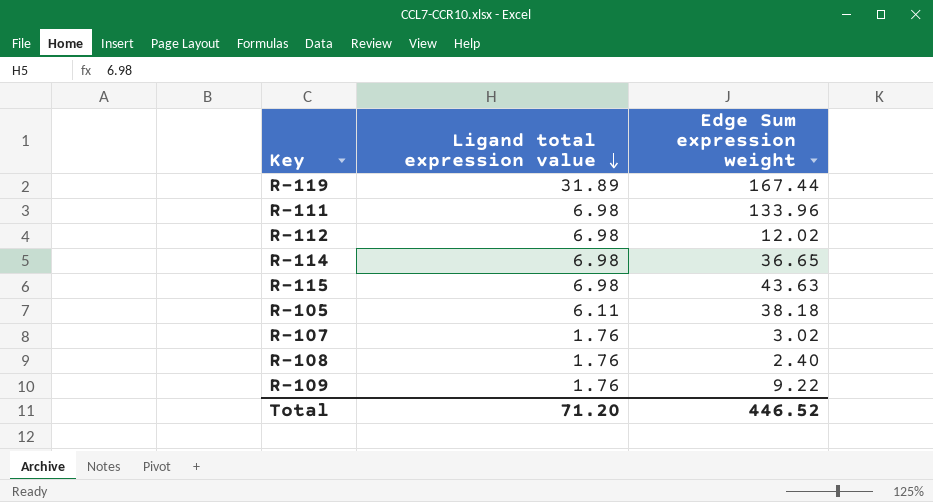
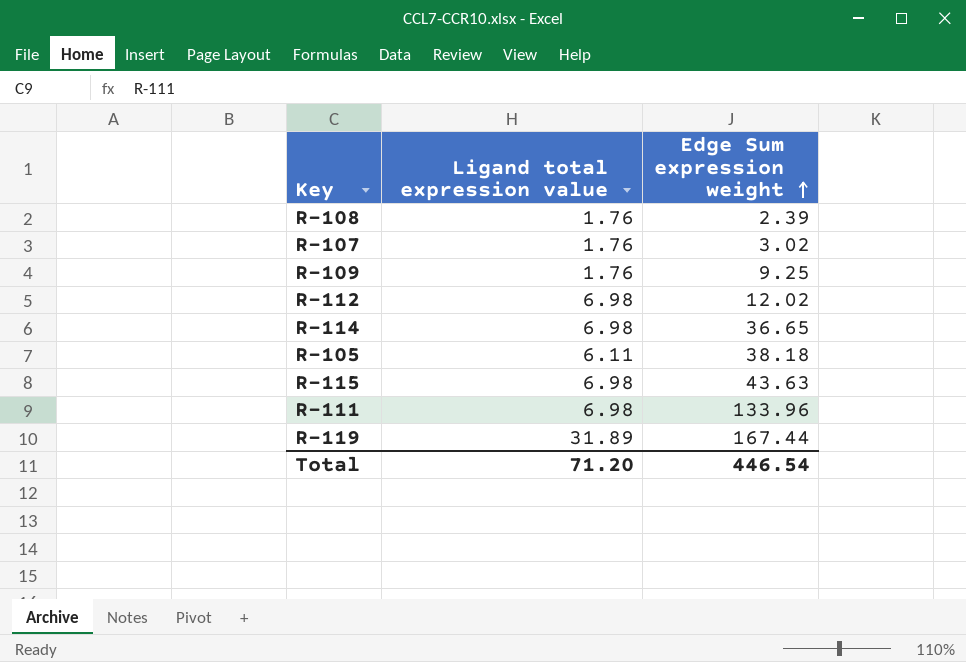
row order: Ligand total expression value descending -> Edge Sum expression weight ascending
R-108 | Edge Sum expression weight: 2.40 -> 2.39
R-109 | Edge Sum expression weight: 9.22 -> 9.25
Total | Edge Sum expression weight: 446.52 -> 446.54

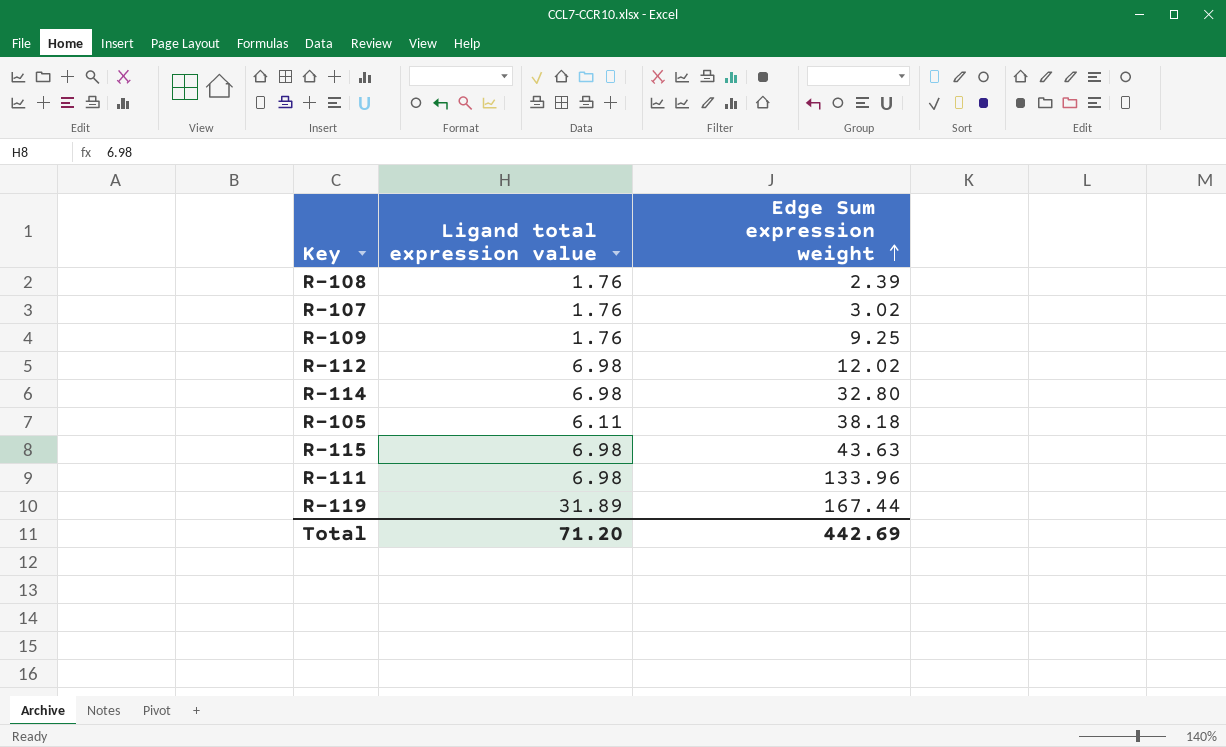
R-114 | Edge Sum expression weight: 36.65 -> 32.80
Total | Edge Sum expression weight: 446.54 -> 442.69

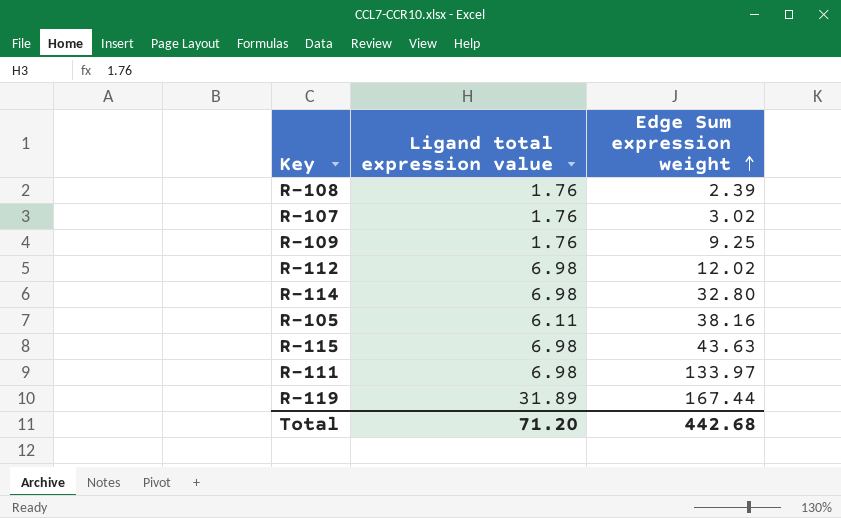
R-105 | Edge Sum expression weight: 38.18 -> 38.16
R-111 | Edge Sum expression weight: 133.96 -> 133.97
Total | Edge Sum expression weight: 442.69 -> 442.68

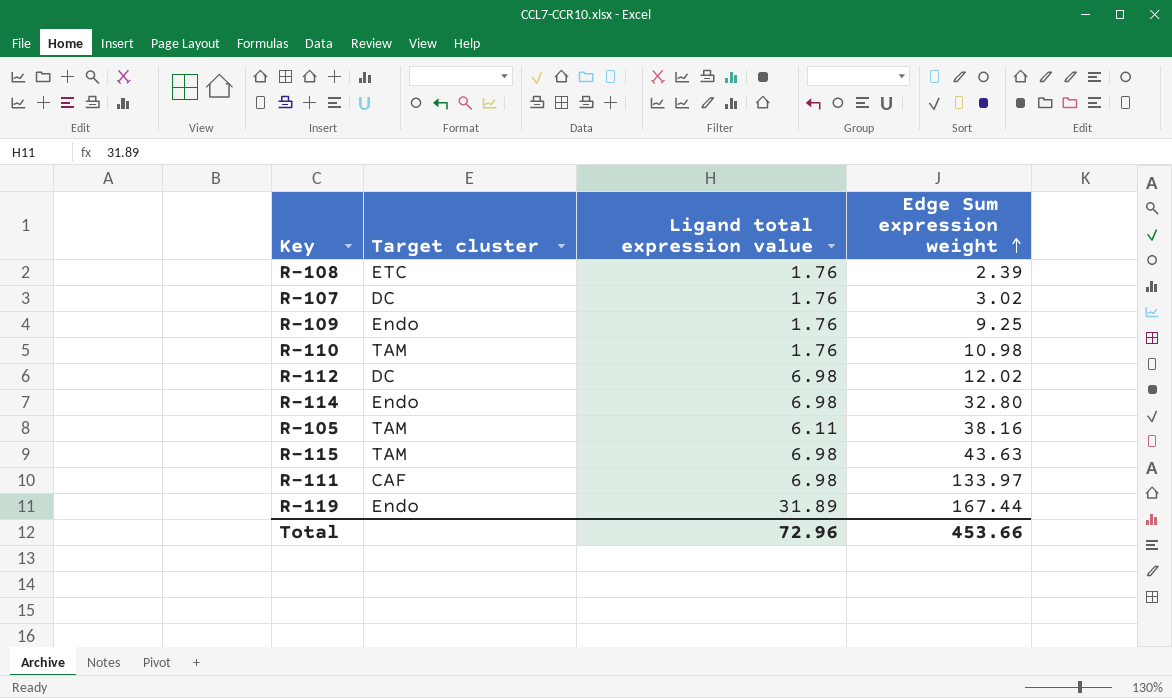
column Target cluster | position: none -> 2
row R-110: none -> TAM | 1.76 | 10.98
Total | Ligand total expression value: 71.20 -> 72.96
Total | Edge Sum expression weight: 442.68 -> 453.66

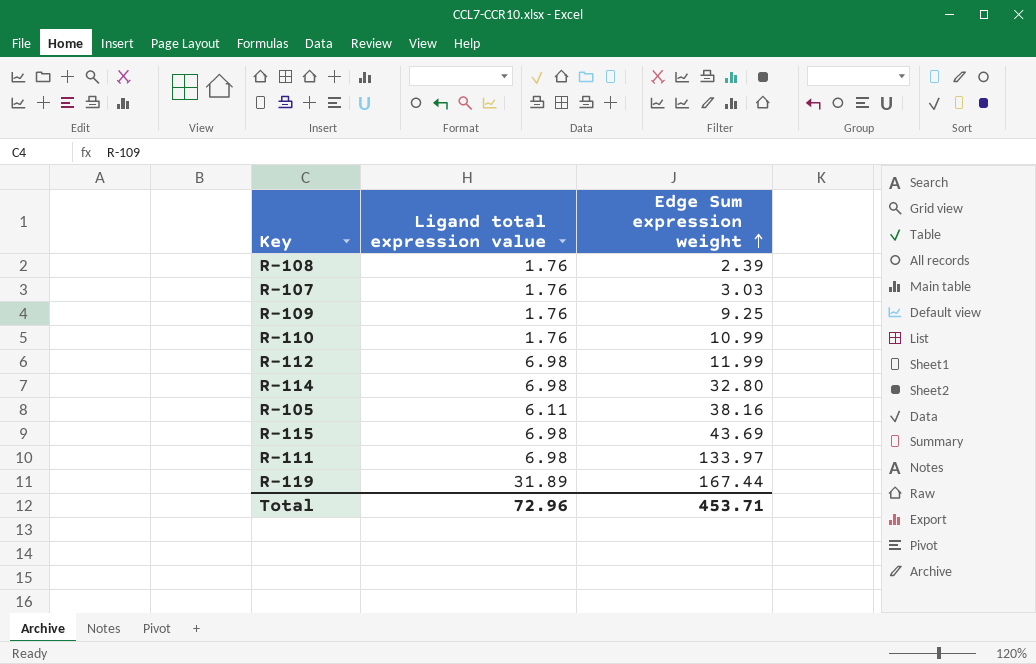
column Target cluster | position: 2 -> none
R-107 | Edge Sum expression weight: 3.02 -> 3.03
R-110 | Edge Sum expression weight: 10.98 -> 10.99
R-112 | Edge Sum expression weight: 12.02 -> 11.99
R-115 | Edge Sum expression weight: 43.63 -> 43.69
Total | Edge Sum expression weight: 453.66 -> 453.71

